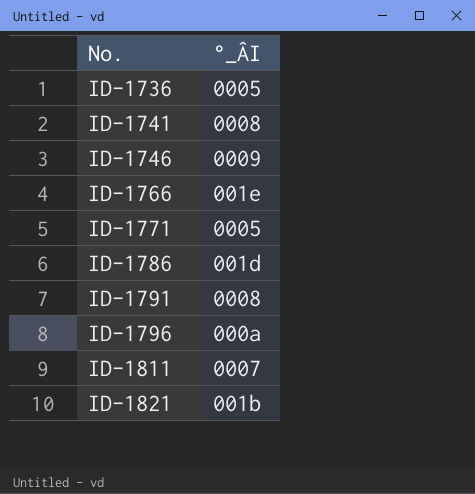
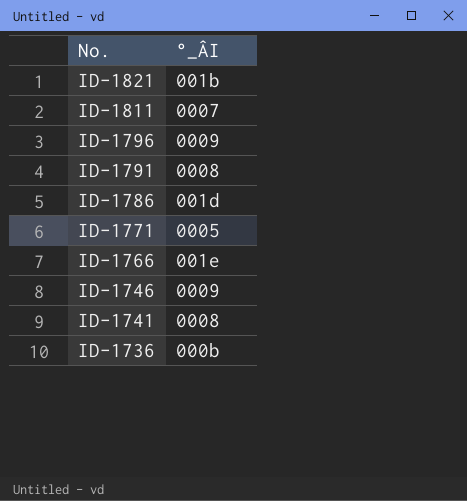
row order: No. ascending -> No. descending
ID-1796 | °_ÂI: 000a -> 0009
ID-1736 | °_ÂI: 0005 -> 000b

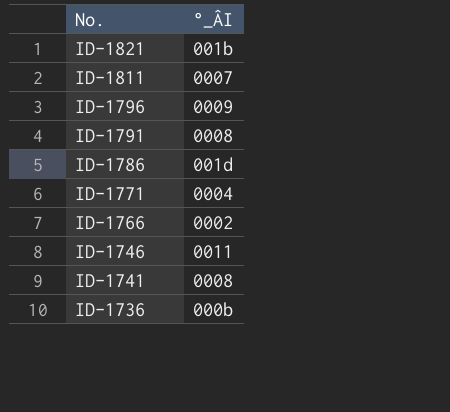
ID-1771 | °_ÂI: 0005 -> 0004
ID-1766 | °_ÂI: 001e -> 0002
ID-1746 | °_ÂI: 0009 -> 0011

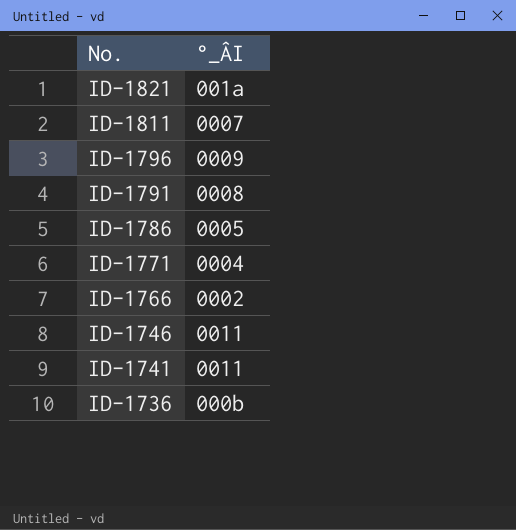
ID-1821 | °_ÂI: 001b -> 001a
ID-1786 | °_ÂI: 001d -> 0005
ID-1741 | °_ÂI: 0008 -> 0011

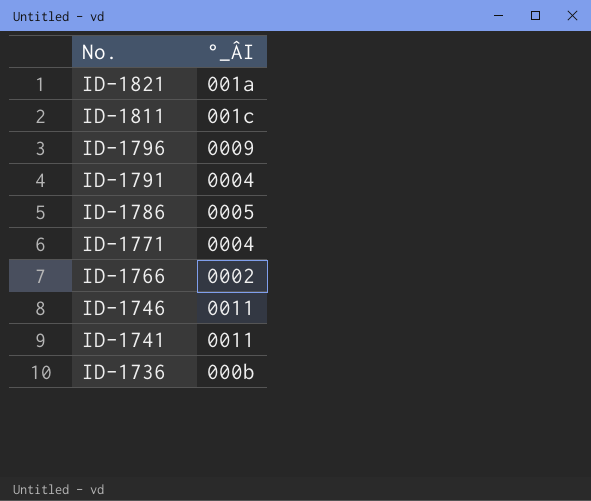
ID-1811 | °_ÂI: 0007 -> 001c
ID-1791 | °_ÂI: 0008 -> 0004

